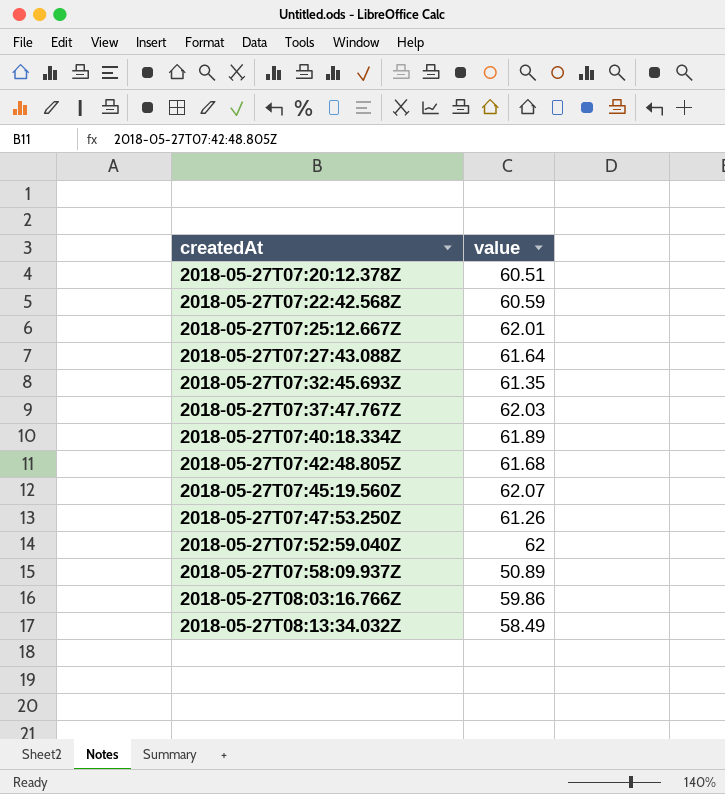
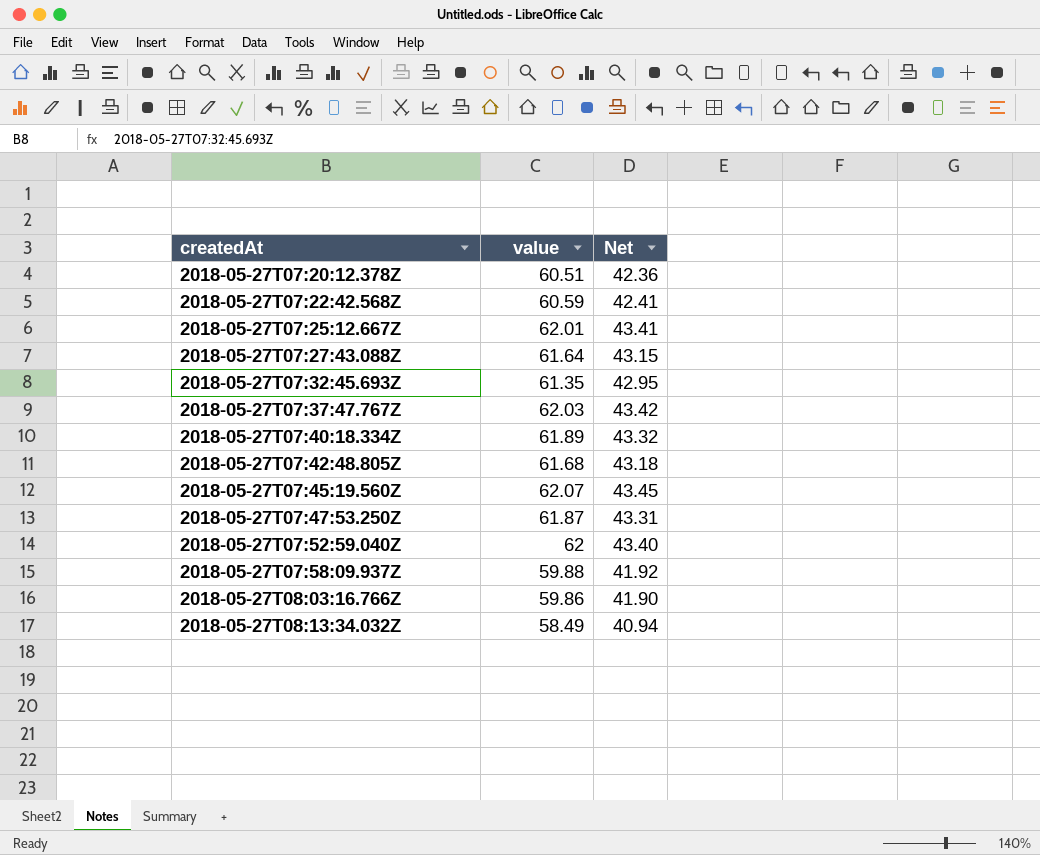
column Net | formula: none -> [value] * 0.7
2018-05-27T07:47:53.250Z | value: 61.26 -> 61.87
2018-05-27T07:58:09.937Z | value: 50.89 -> 59.88

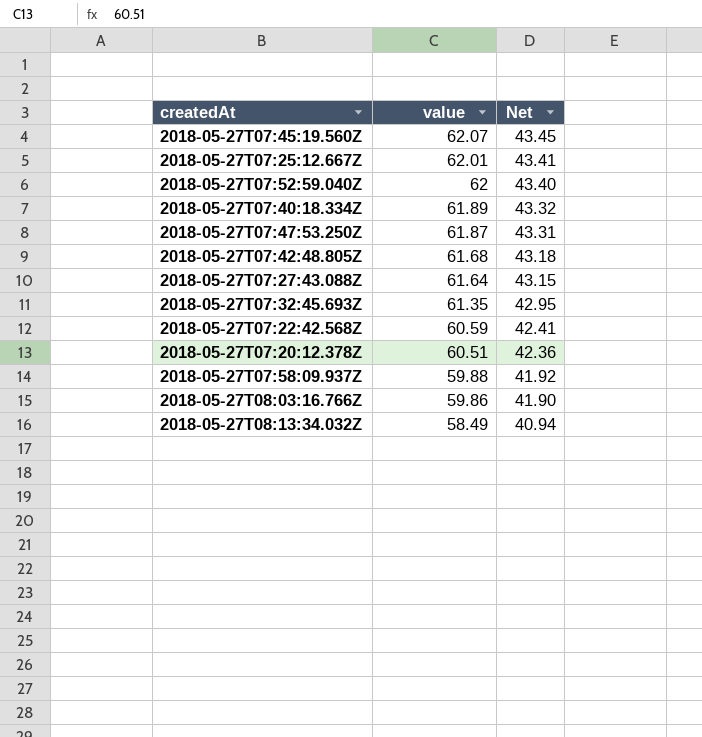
row order: createdAt ascending -> value descending
row 2018-05-27T07:37:47.767Z: 62.03 | 43.42 -> none

